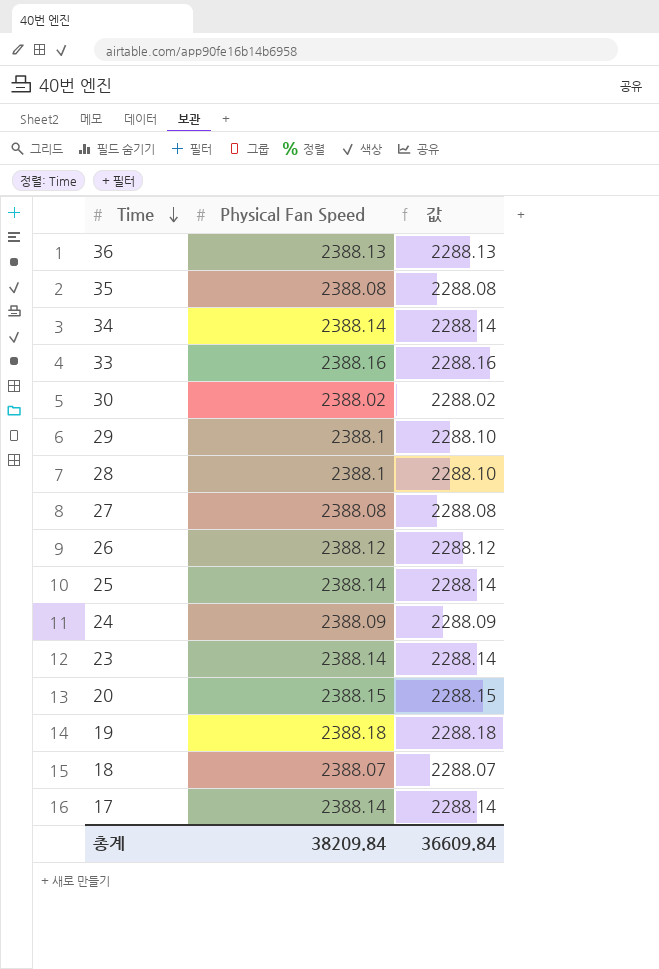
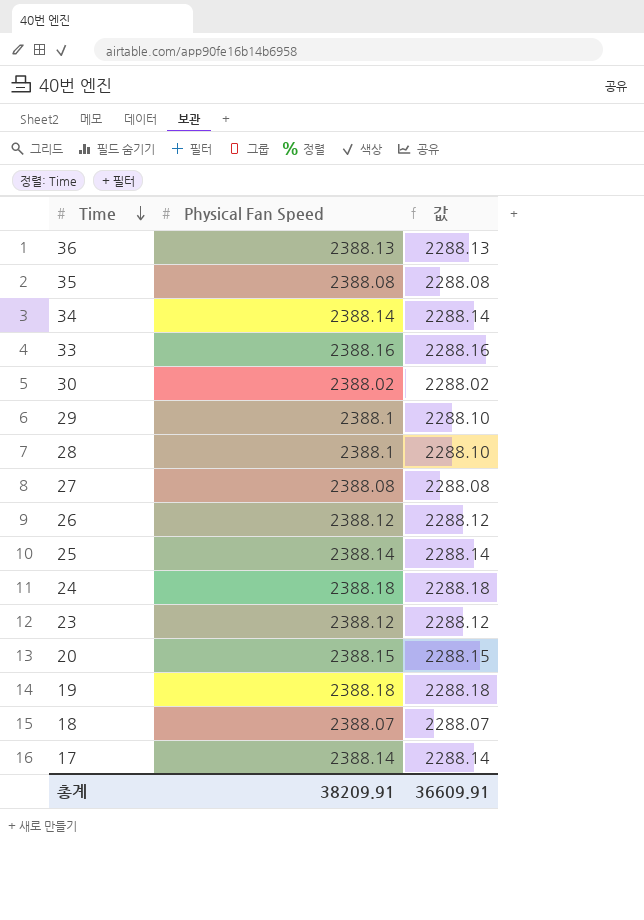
24 | Physical Fan Speed: 2388.09 -> 2388.18
24 | 값: 2288.09 -> 2288.18
23 | Physical Fan Speed: 2388.14 -> 2388.12
23 | 값: 2288.14 -> 2288.12
총계 | Physical Fan Speed: 38209.84 -> 38209.91
총계 | 값: 36609.84 -> 36609.91

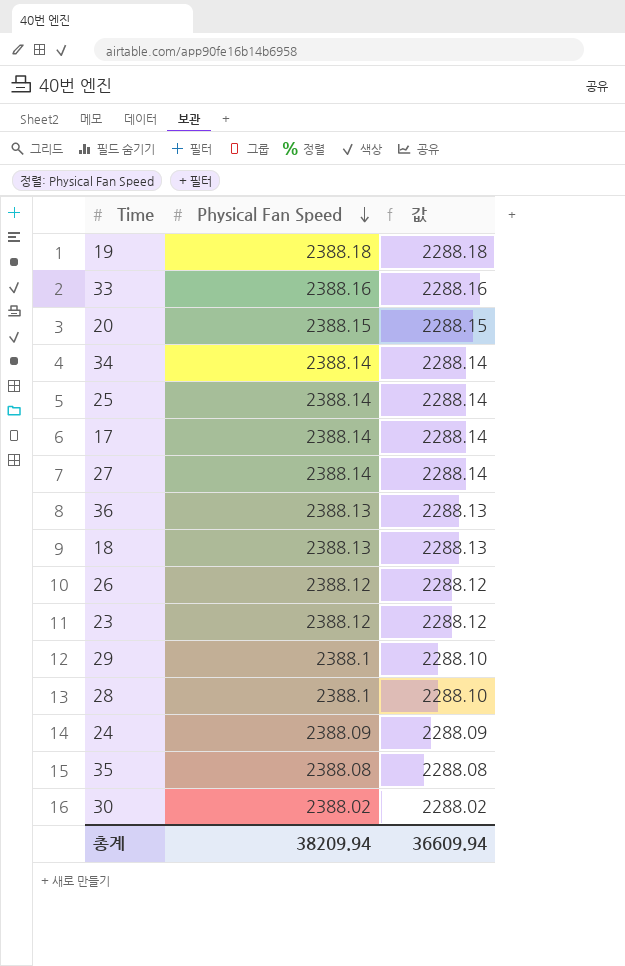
row order: Time descending -> Physical Fan Speed descending
27 | Physical Fan Speed: 2388.08 -> 2388.14
27 | 값: 2288.08 -> 2288.14
18 | Physical Fan Speed: 2388.07 -> 2388.13
18 | 값: 2288.07 -> 2288.13
24 | Physical Fan Speed: 2388.18 -> 2388.09
24 | 값: 2288.18 -> 2288.09
총계 | Physical Fan Speed: 38209.91 -> 38209.94
총계 | 값: 36609.91 -> 36609.94

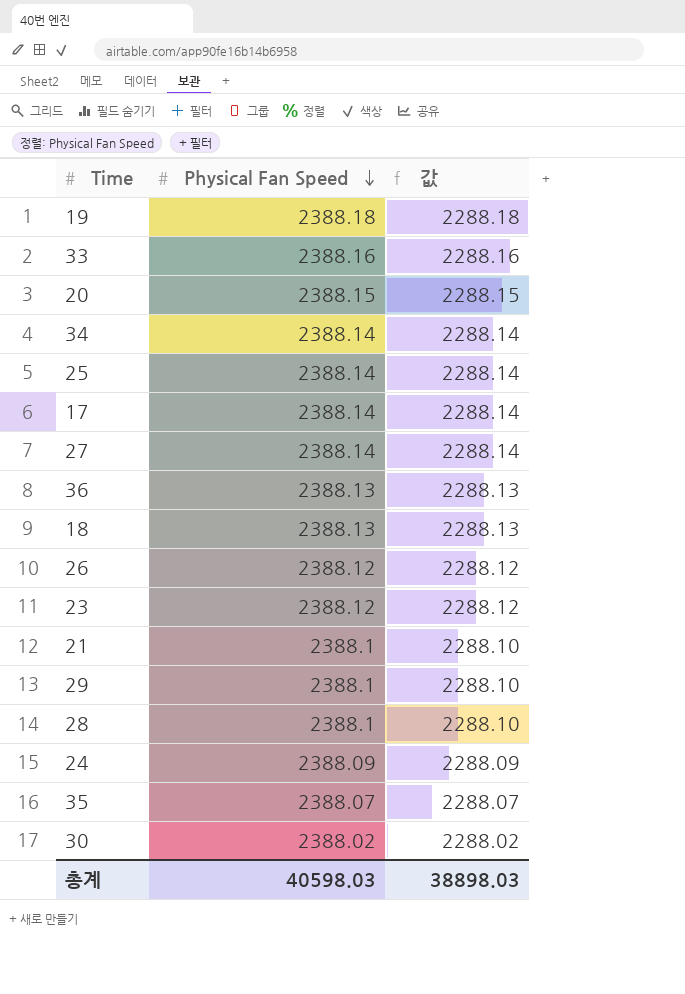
row 21: none -> 2388.1 | 2288.10
35 | Physical Fan Speed: 2388.08 -> 2388.07
35 | 값: 2288.08 -> 2288.07
총계 | Physical Fan Speed: 38209.94 -> 40598.03
총계 | 값: 36609.94 -> 38898.03

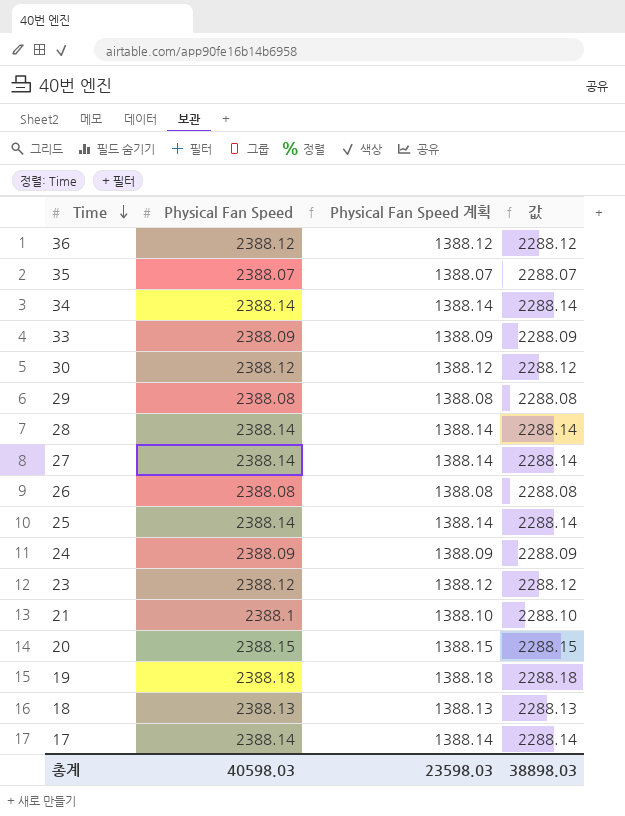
row order: Physical Fan Speed descending -> Time descending
column Physical Fan Speed 계획 | formula: none -> [Physical Fan Speed] - 1000
36 | Physical Fan Speed: 2388.13 -> 2388.12
36 | 값: 2288.13 -> 2288.12
33 | Physical Fan Speed: 2388.16 -> 2388.09
33 | 값: 2288.16 -> 2288.09
30 | Physical Fan Speed: 2388.02 -> 2388.12
30 | 값: 2288.02 -> 2288.12
29 | Physical Fan Speed: 2388.1 -> 2388.08
29 | 값: 2288.10 -> 2288.08
28 | Physical Fan Speed: 2388.1 -> 2388.14
28 | 값: 2288.10 -> 2288.14
26 | Physical Fan Speed: 2388.12 -> 2388.08
26 | 값: 2288.12 -> 2288.08

